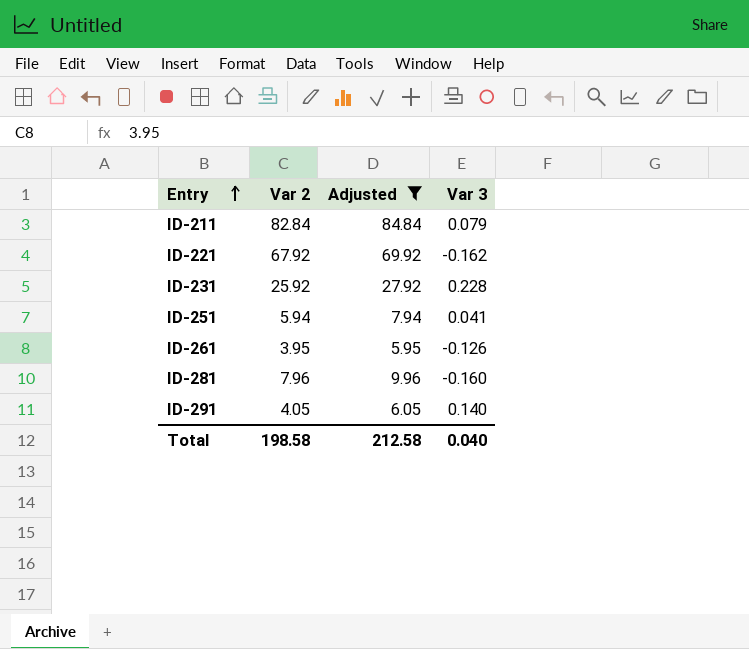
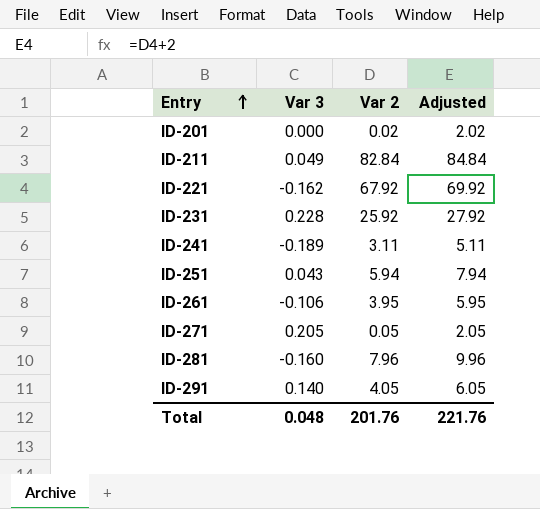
filter: Adjusted >= 5.95 -> none
column Var 3 | position: 4 -> 2
ID-211 | Var 3: 0.079 -> 0.049
ID-251 | Var 3: 0.041 -> 0.043
ID-261 | Var 3: -0.126 -> -0.106
Total | Var 3: 0.040 -> 0.048
Total | Var 2: 198.58 -> 201.76
Total | Adjusted: 212.58 -> 221.76

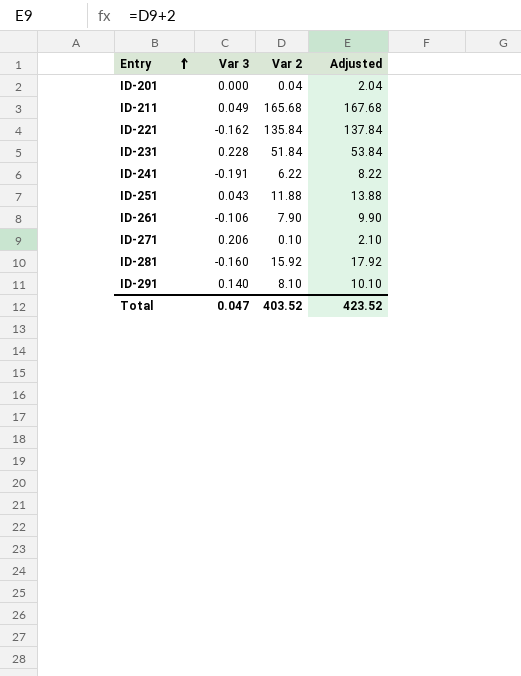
ID-201 | Var 2: 0.02 -> 0.04
ID-201 | Adjusted: 2.02 -> 2.04
ID-211 | Var 2: 82.84 -> 165.68
ID-211 | Adjusted: 84.84 -> 167.68
ID-221 | Var 2: 67.92 -> 135.84
ID-221 | Adjusted: 69.92 -> 137.84
ID-231 | Var 2: 25.92 -> 51.84
ID-231 | Adjusted: 27.92 -> 53.84
ID-241 | Var 3: -0.189 -> -0.191
ID-241 | Var 2: 3.11 -> 6.22
ID-241 | Adjusted: 5.11 -> 8.22
ID-251 | Var 2: 5.94 -> 11.88
ID-251 | Adjusted: 7.94 -> 13.88
ID-261 | Var 2: 3.95 -> 7.90
ID-261 | Adjusted: 5.95 -> 9.90
ID-271 | Var 3: 0.205 -> 0.206
ID-271 | Var 2: 0.05 -> 0.10
ID-271 | Adjusted: 2.05 -> 2.10
ID-281 | Var 2: 7.96 -> 15.92
ID-281 | Adjusted: 9.96 -> 17.92
ID-291 | Var 2: 4.05 -> 8.10
ID-291 | Adjusted: 6.05 -> 10.10
Total | Var 3: 0.048 -> 0.047
Total | Var 2: 201.76 -> 403.52
Total | Adjusted: 221.76 -> 423.52

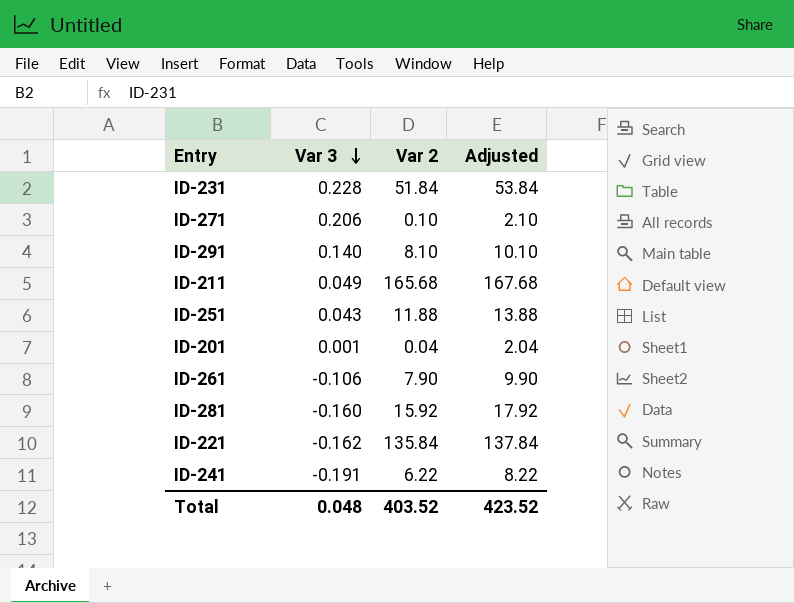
row order: Entry ascending -> Var 3 descending
ID-201 | Var 3: 0.000 -> 0.001
Total | Var 3: 0.047 -> 0.048

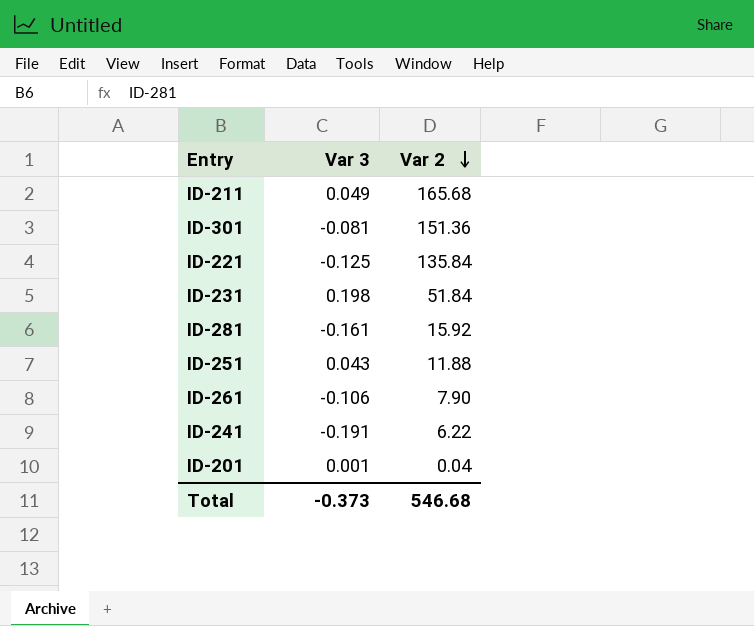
row order: Var 3 descending -> Var 2 descending
column Adjusted | formula: [Var 2] + 2 -> none
row ID-271: 0.206 | 0.10 | 2.10 -> none
row ID-291: 0.140 | 8.10 | 10.10 -> none
row ID-301: none -> -0.081 | 151.36
ID-221 | Var 3: -0.162 -> -0.125
ID-231 | Var 3: 0.228 -> 0.198
ID-281 | Var 3: -0.160 -> -0.161
Total | Var 3: 0.048 -> -0.373
Total | Var 2: 403.52 -> 546.68

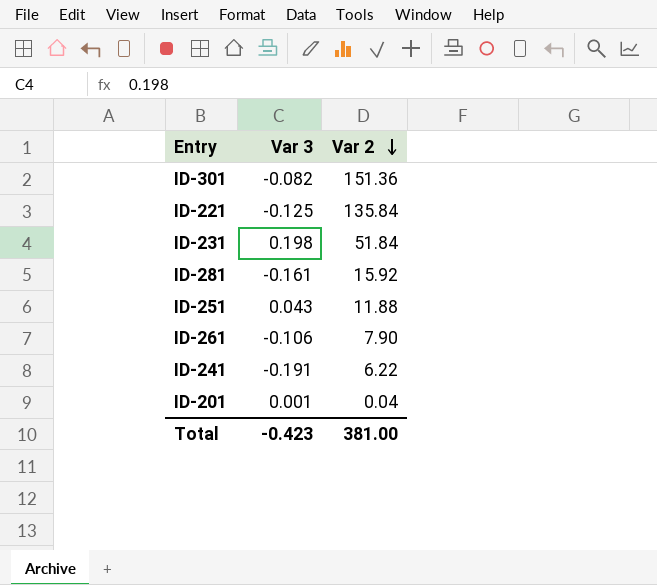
row ID-211: 0.049 | 165.68 -> none
ID-301 | Var 3: -0.081 -> -0.082
Total | Var 3: -0.373 -> -0.423
Total | Var 2: 546.68 -> 381.00

